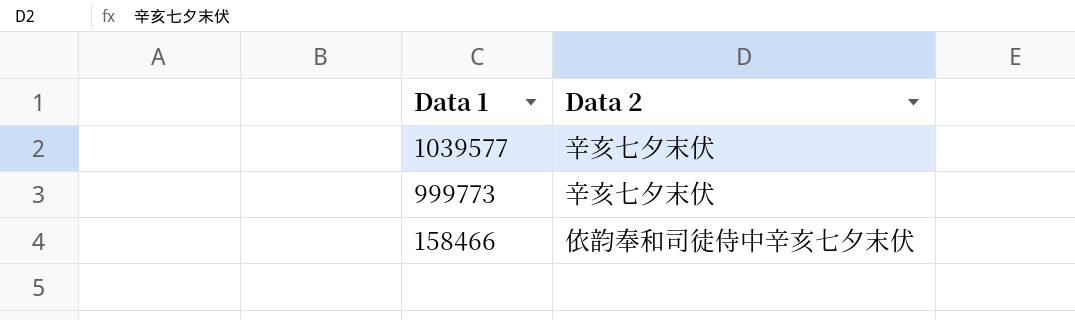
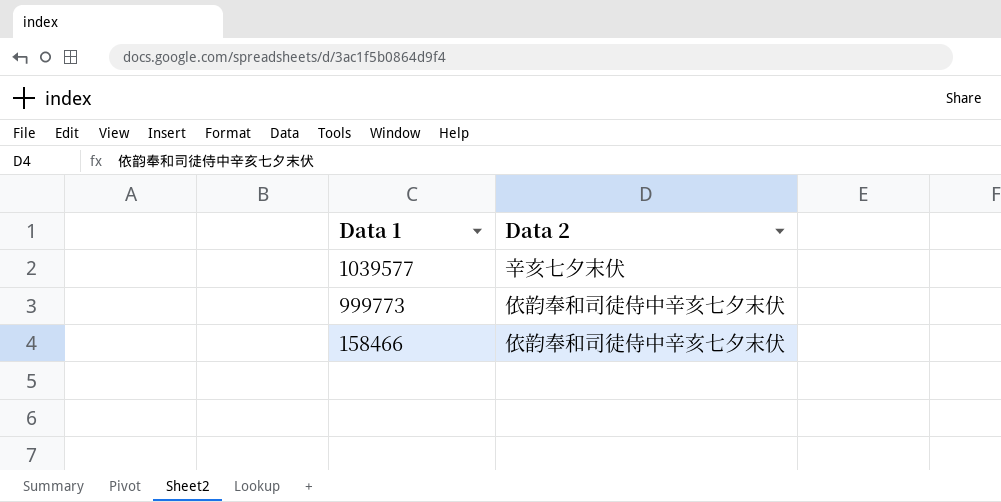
999773 | Data 2: 辛亥七夕末伏 -> 依韵奉和司徒侍中辛亥七夕末伏

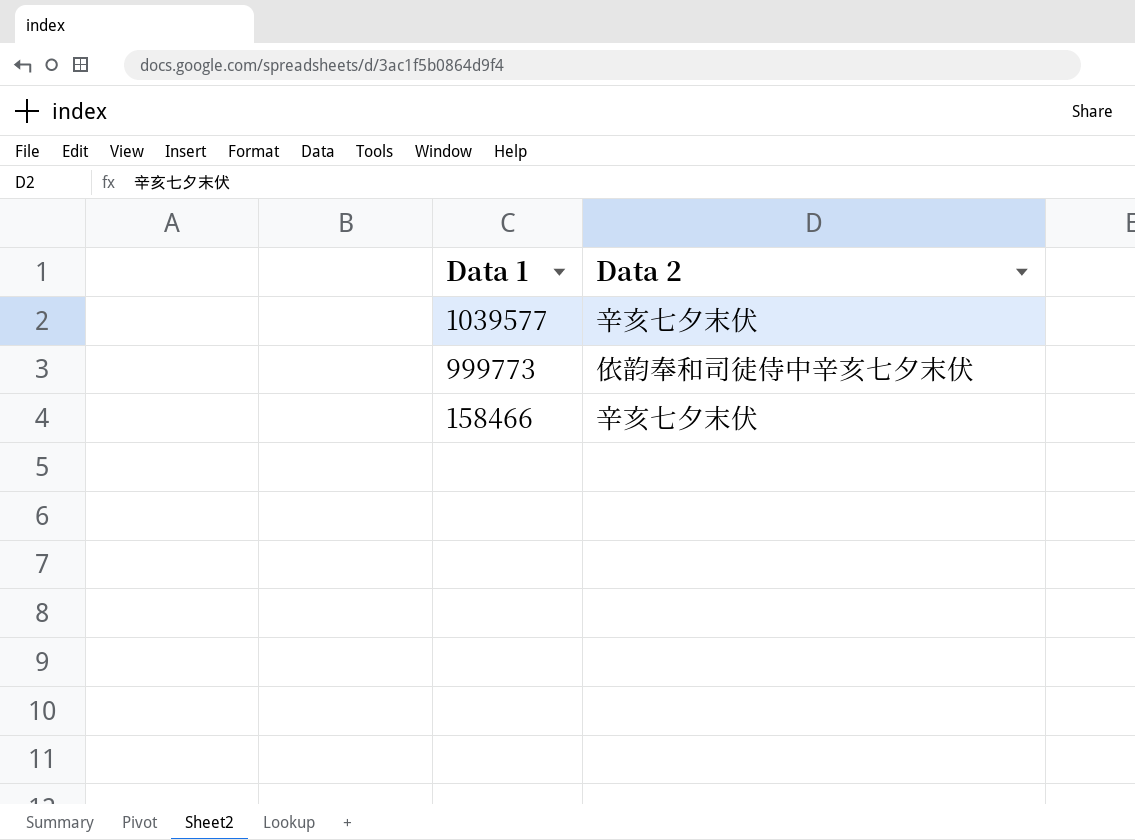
158466 | Data 2: 依韵奉和司徒侍中辛亥七夕末伏 -> 辛亥七夕末伏

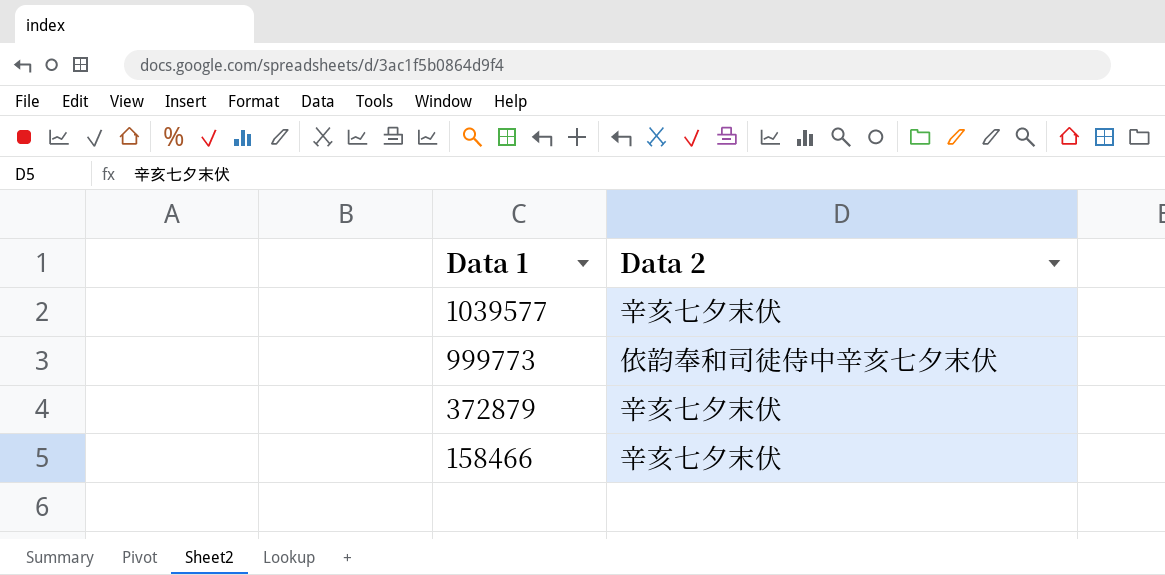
row 372879: none -> 辛亥七夕末伏

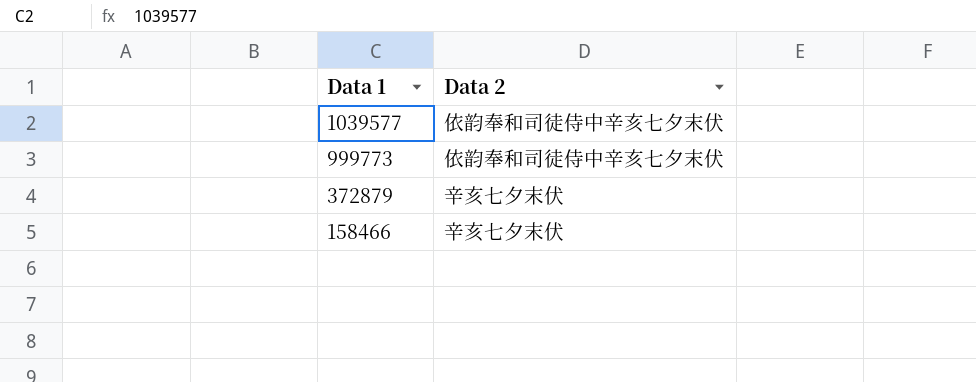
1039577 | Data 2: 辛亥七夕末伏 -> 依韵奉和司徒侍中辛亥七夕末伏

